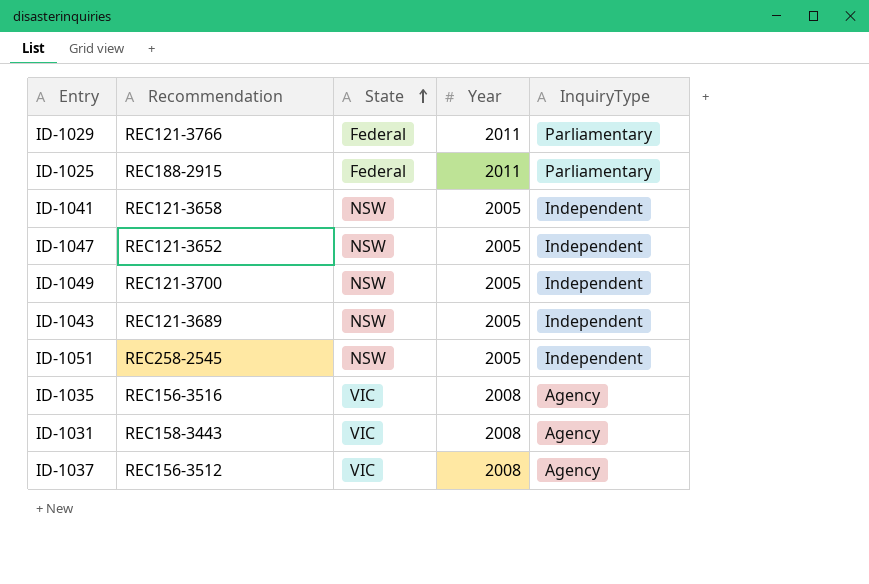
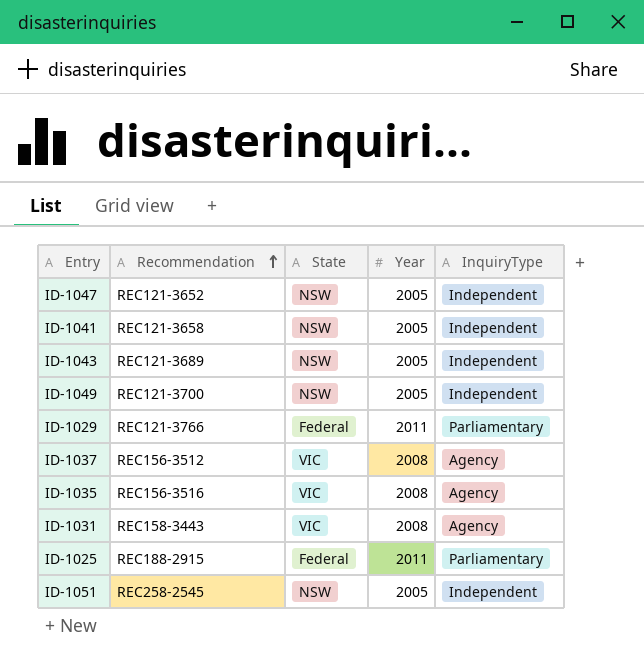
row order: State ascending -> Recommendation ascending

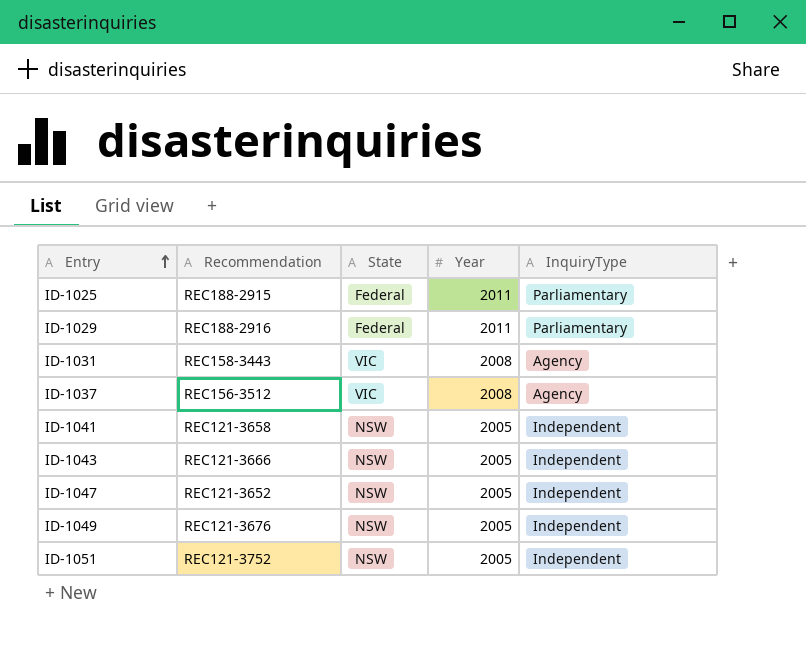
row order: Recommendation ascending -> Entry ascending
row ID-1035: REC156-3516 | VIC | 2008 | Agency -> none
ID-1029 | Recommendation: REC121-3766 -> REC188-2916
ID-1043 | Recommendation: REC121-3689 -> REC121-3666
ID-1049 | Recommendation: REC121-3700 -> REC121-3676
ID-1051 | Recommendation: REC258-2545 -> REC121-3752

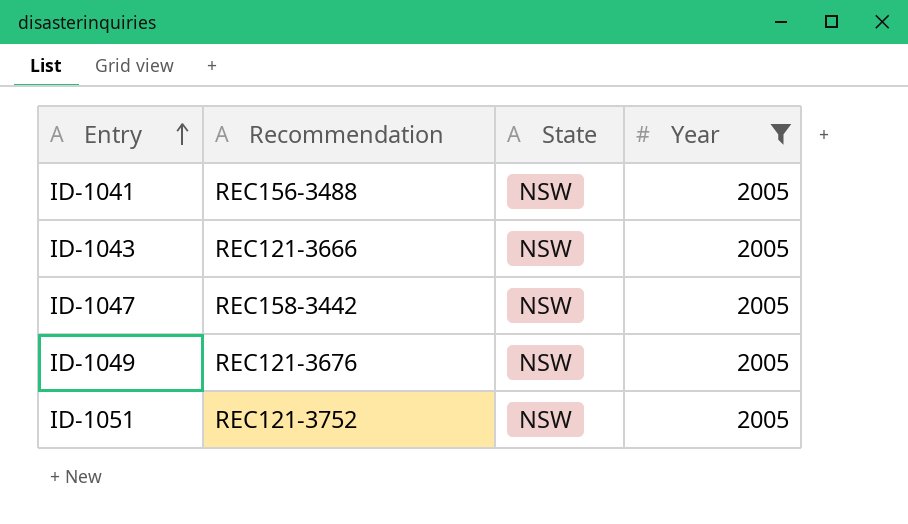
filter: none -> Year = 2005
column InquiryType | position: 5 -> none
ID-1041 | Recommendation: REC121-3658 -> REC156-3488
ID-1047 | Recommendation: REC121-3652 -> REC158-3442

